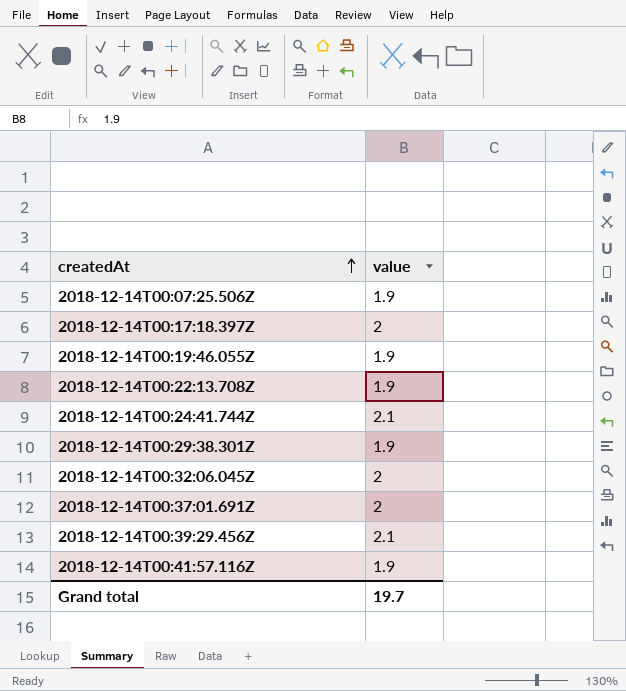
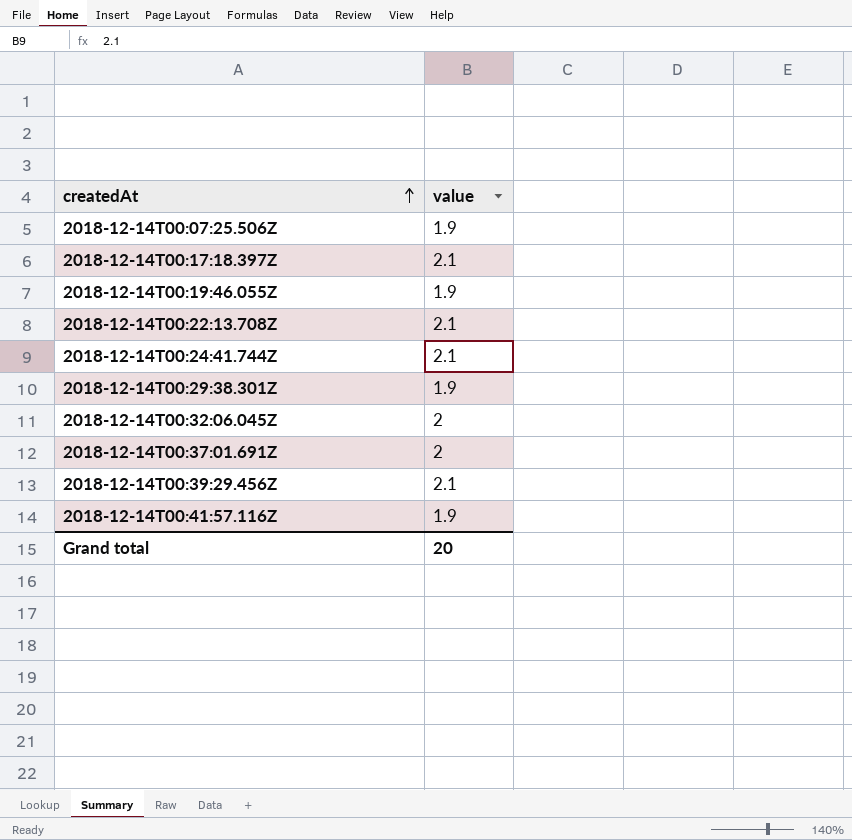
2018-12-14T00:17:18.397Z | value: 2 -> 2.1
2018-12-14T00:22:13.708Z | value: 1.9 -> 2.1
Grand total | value: 19.7 -> 20

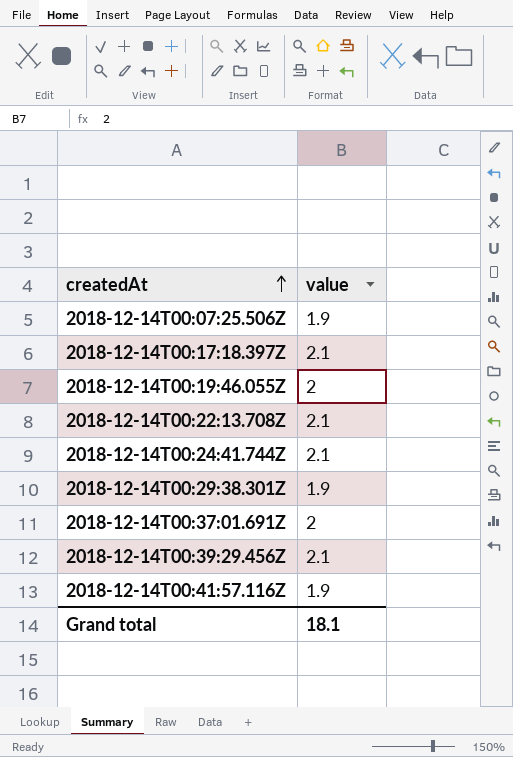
row 2018-12-14T00:32:06.045Z: 2 -> none
2018-12-14T00:19:46.055Z | value: 1.9 -> 2
Grand total | value: 20 -> 18.1

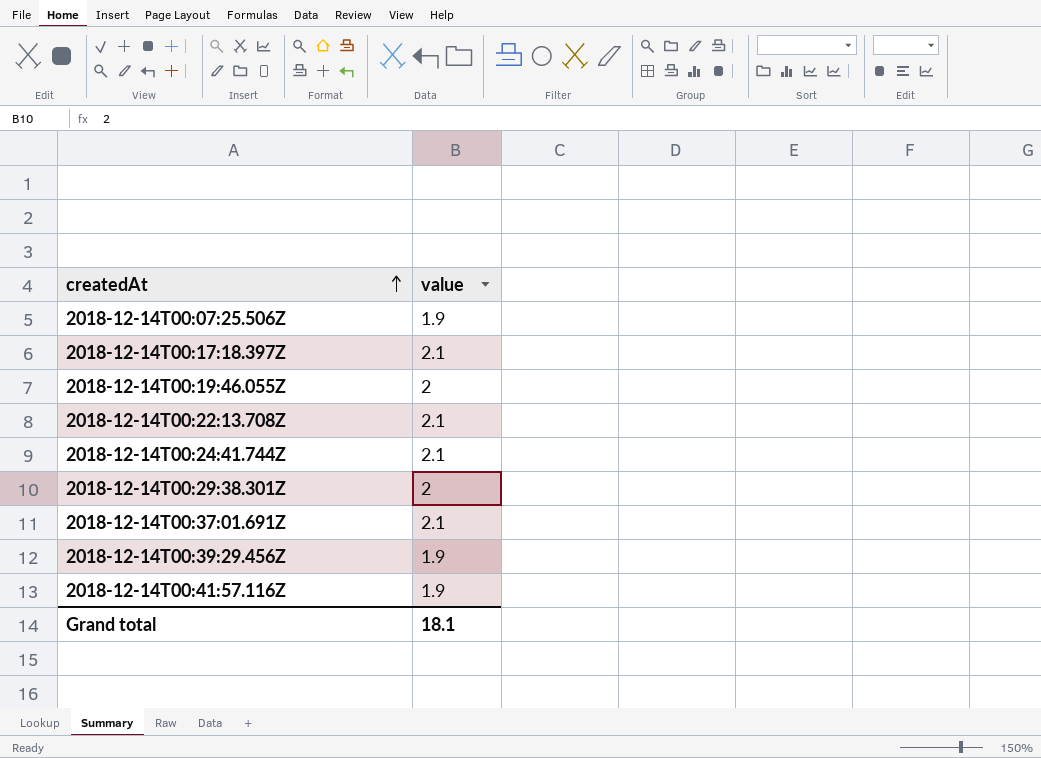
2018-12-14T00:29:38.301Z | value: 1.9 -> 2
2018-12-14T00:37:01.691Z | value: 2 -> 2.1
2018-12-14T00:39:29.456Z | value: 2.1 -> 1.9

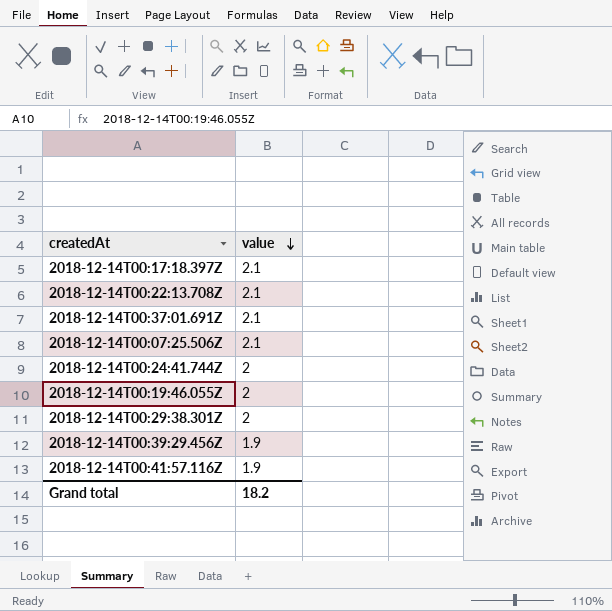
row order: createdAt ascending -> value descending
2018-12-14T00:07:25.506Z | value: 1.9 -> 2.1
2018-12-14T00:24:41.744Z | value: 2.1 -> 2
Grand total | value: 18.1 -> 18.2

